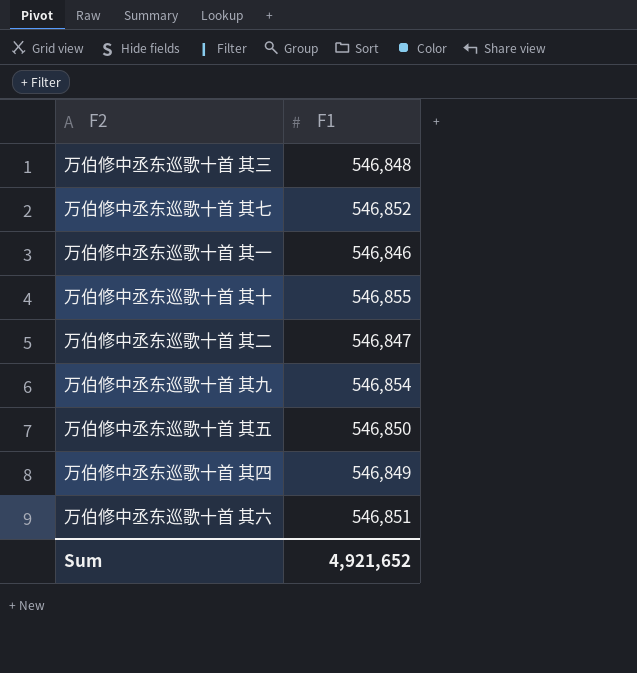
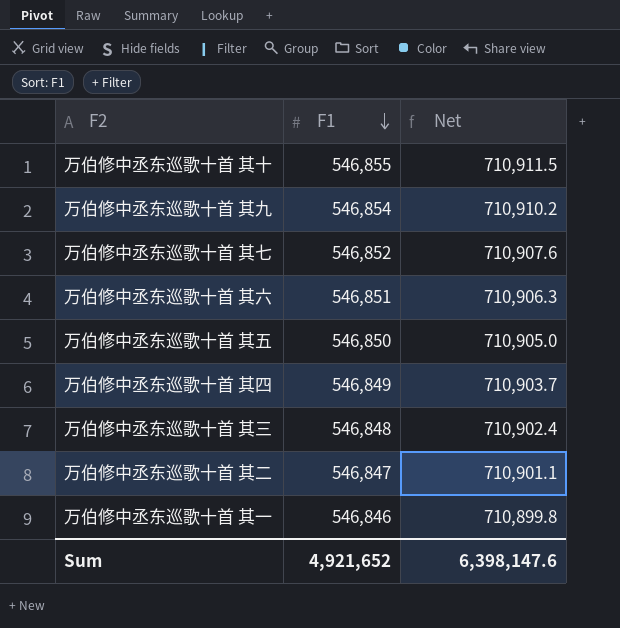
row order: none -> F1 descending
column Net | formula: none -> [F1] * 1.3

